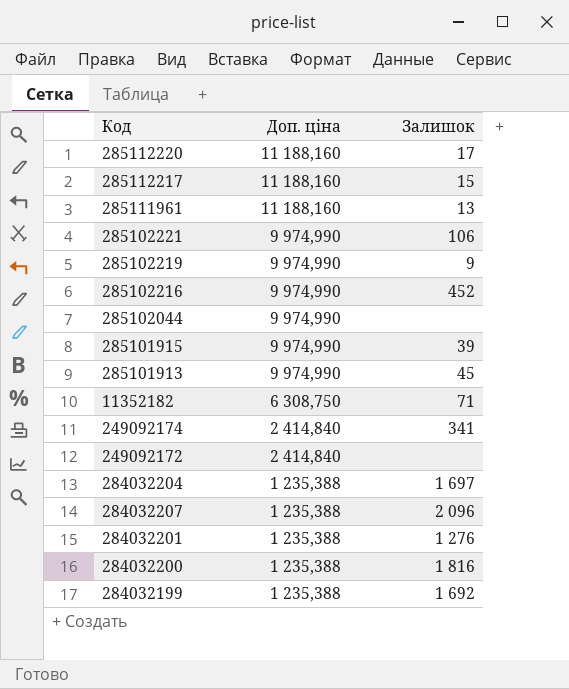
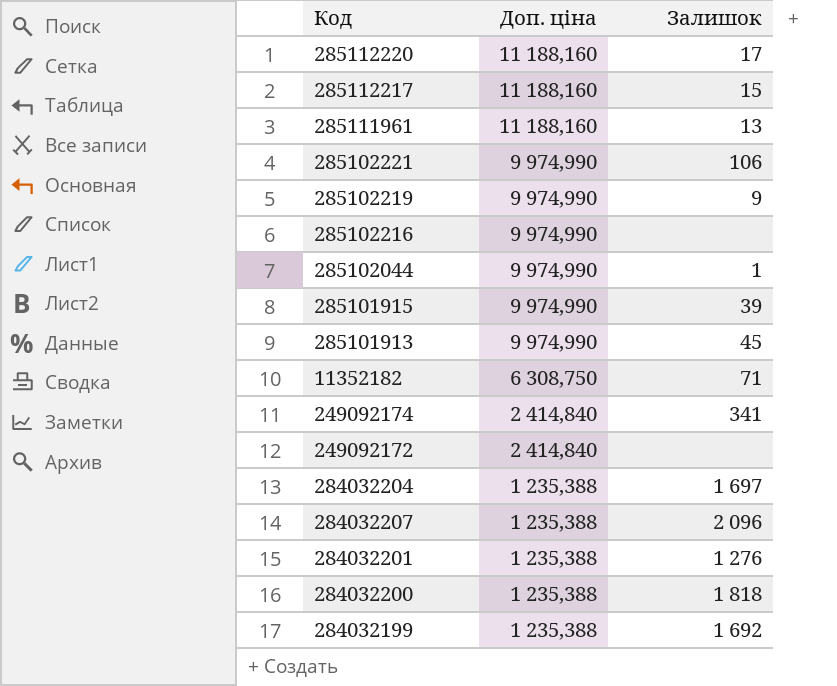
285102216 | Залишок: 452 -> none
285102044 | Залишок: none -> 1
284032200 | Залишок: 1 816 -> 1 818

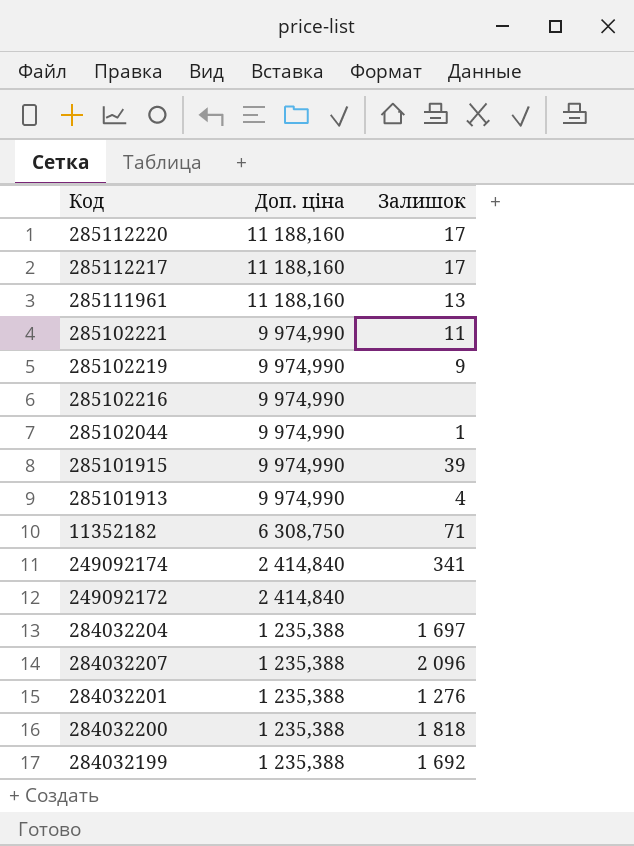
285112217 | Залишок: 15 -> 17
285102221 | Залишок: 106 -> 11
285101913 | Залишок: 45 -> 4

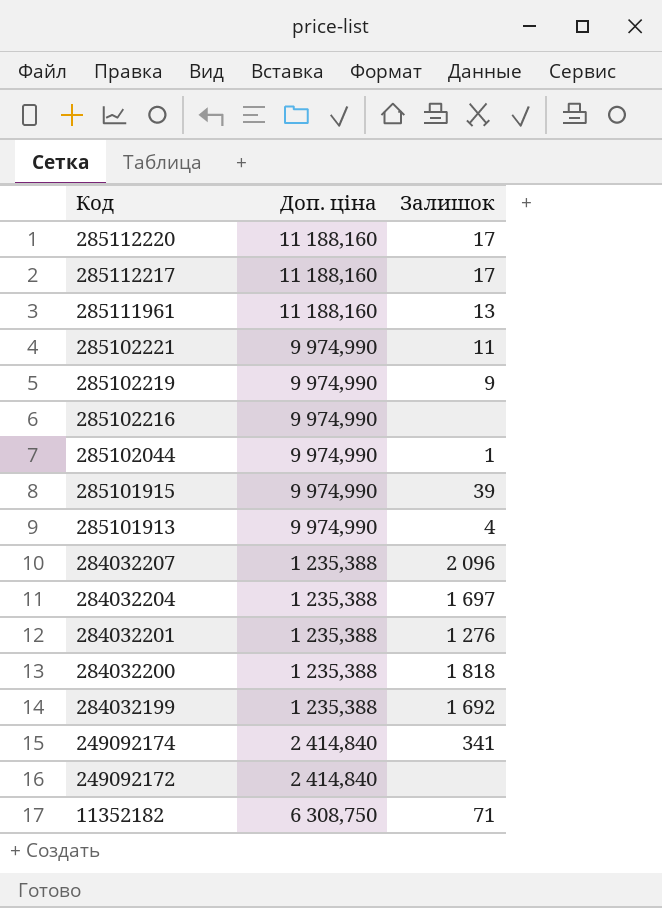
row order: Доп. ціна descending -> Код descending

